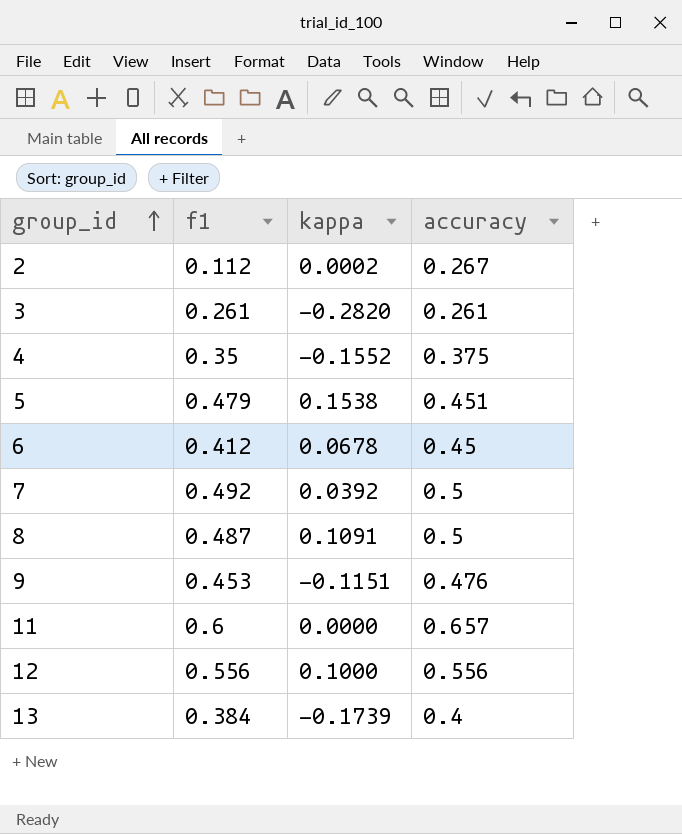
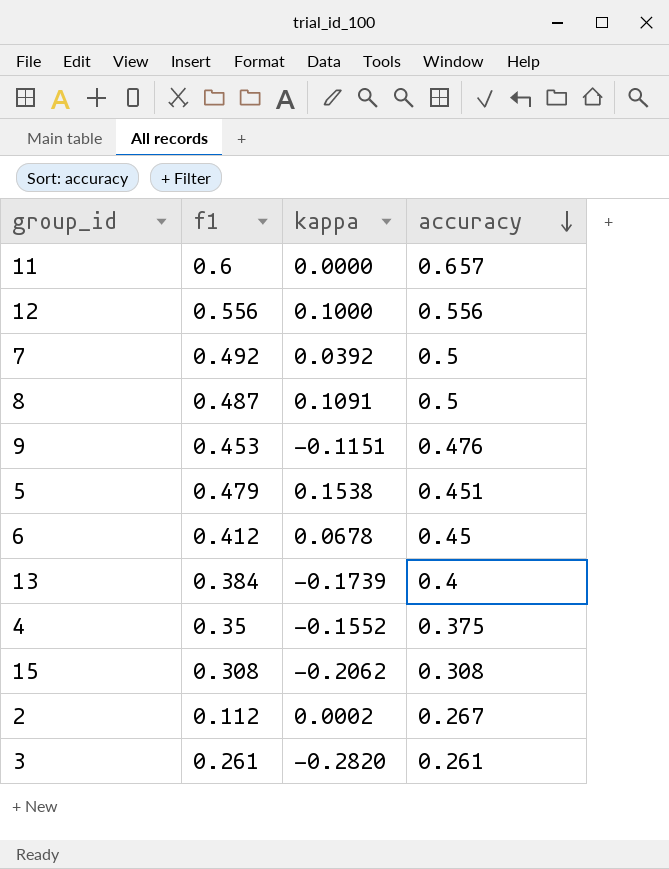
row order: group_id ascending -> accuracy descending
row 15: none -> 0.308 | -0.2062 | 0.308

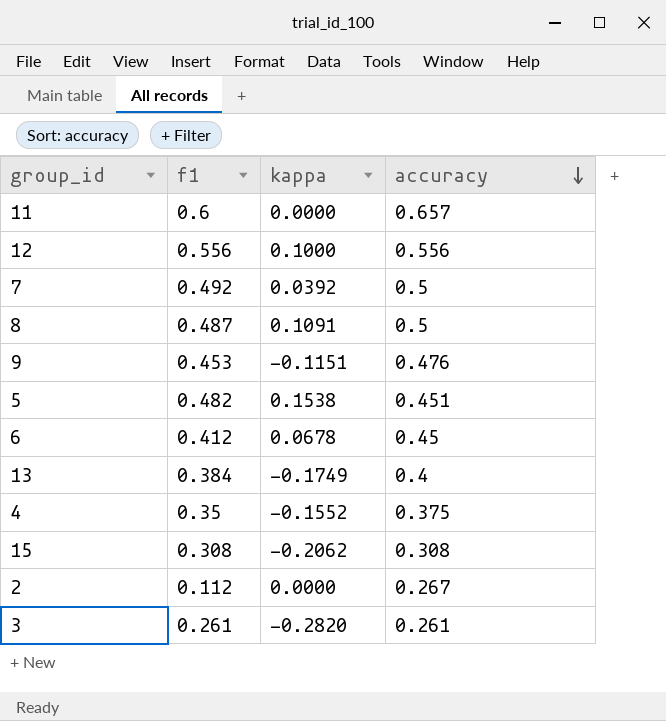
5 | f1: 0.479 -> 0.482
13 | kappa: -0.1739 -> -0.1749
2 | kappa: 0.0002 -> 0.0000

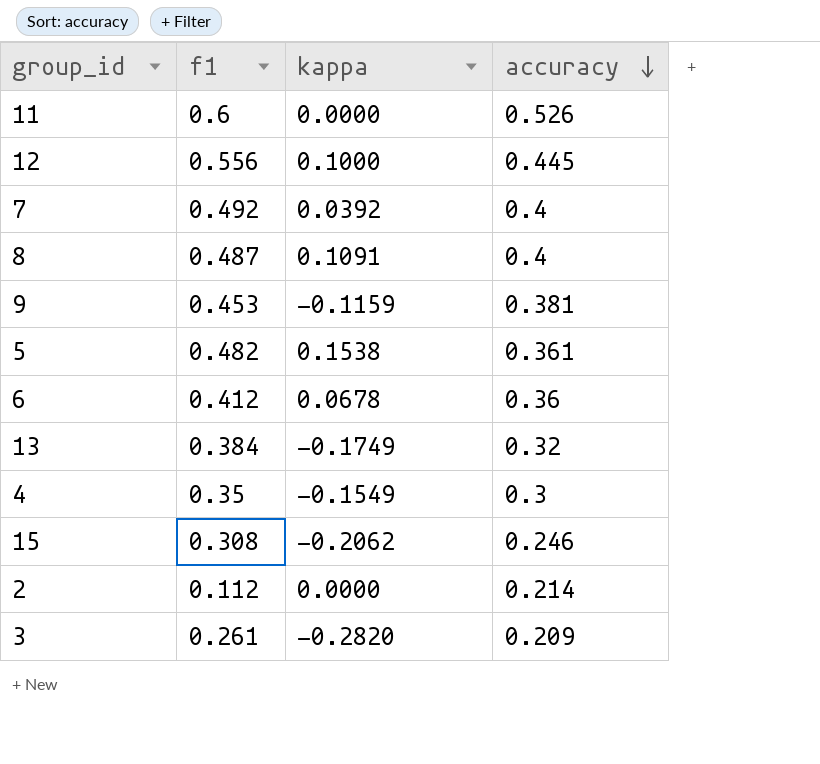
11 | accuracy: 0.657 -> 0.526
12 | accuracy: 0.556 -> 0.445
7 | accuracy: 0.5 -> 0.4
8 | accuracy: 0.5 -> 0.4
9 | kappa: -0.1151 -> -0.1159
9 | accuracy: 0.476 -> 0.381
5 | accuracy: 0.451 -> 0.361
6 | accuracy: 0.45 -> 0.36
13 | accuracy: 0.4 -> 0.32
4 | kappa: -0.1552 -> -0.1549
4 | accuracy: 0.375 -> 0.3
15 | accuracy: 0.308 -> 0.246
2 | accuracy: 0.267 -> 0.214
3 | accuracy: 0.261 -> 0.209

